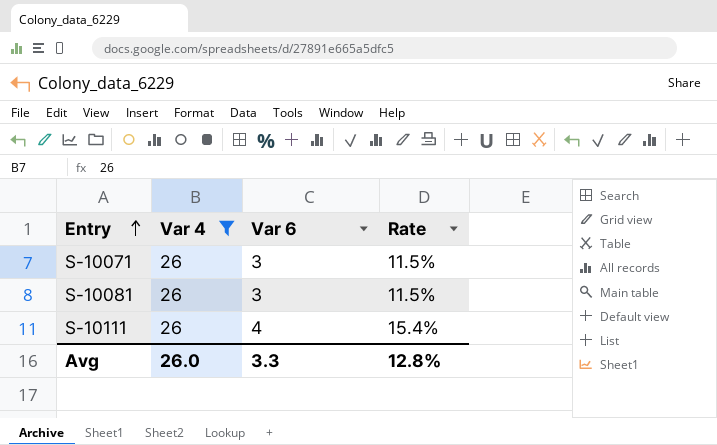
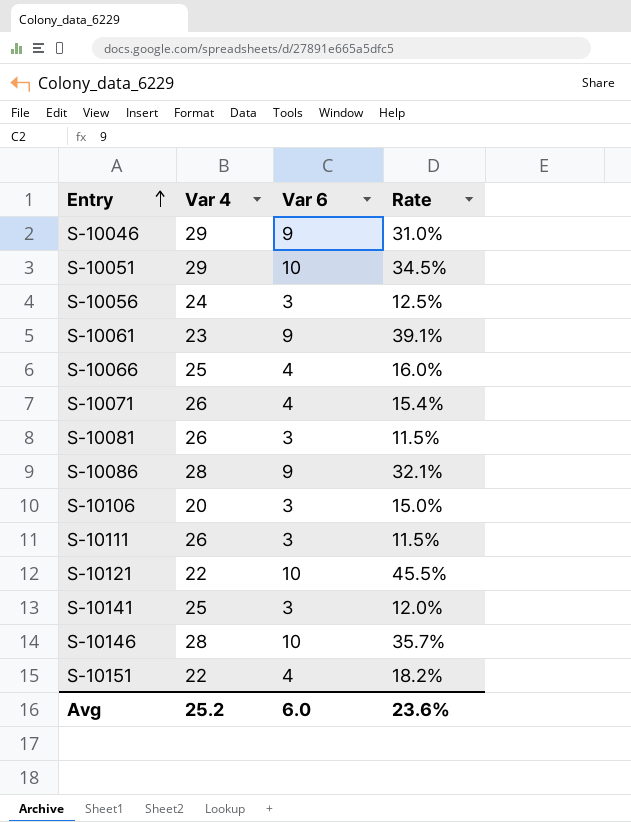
filter: Var 4 = 26 -> none
S-10071 | Var 6: 3 -> 4
S-10071 | Rate: 11.5% -> 15.4%
S-10111 | Var 6: 4 -> 3
S-10111 | Rate: 15.4% -> 11.5%
Avg | Var 4: 26.0 -> 25.2
Avg | Var 6: 3.3 -> 6.0
Avg | Rate: 12.8% -> 23.6%

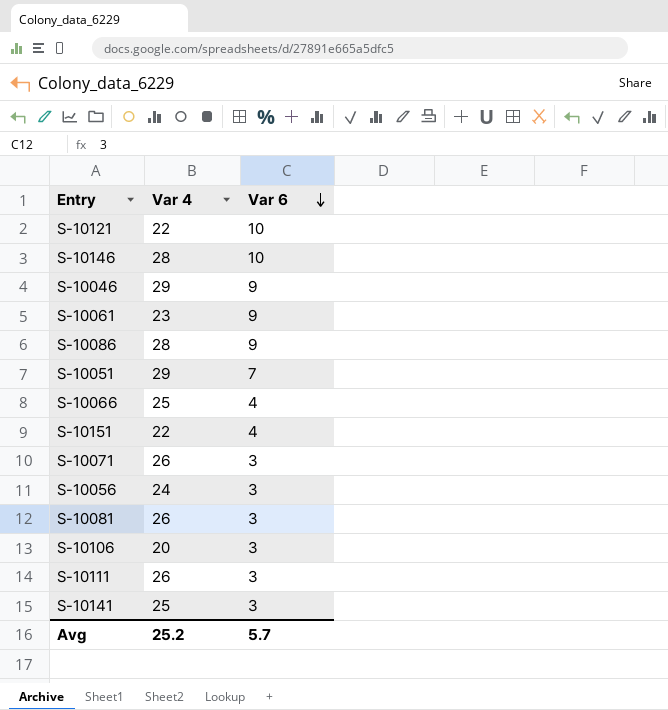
row order: Entry ascending -> Var 6 descending
column Rate | formula: [Var 6] / [Var 4] -> none
S-10051 | Var 6: 10 -> 7
S-10071 | Var 6: 4 -> 3
Avg | Var 6: 6.0 -> 5.7

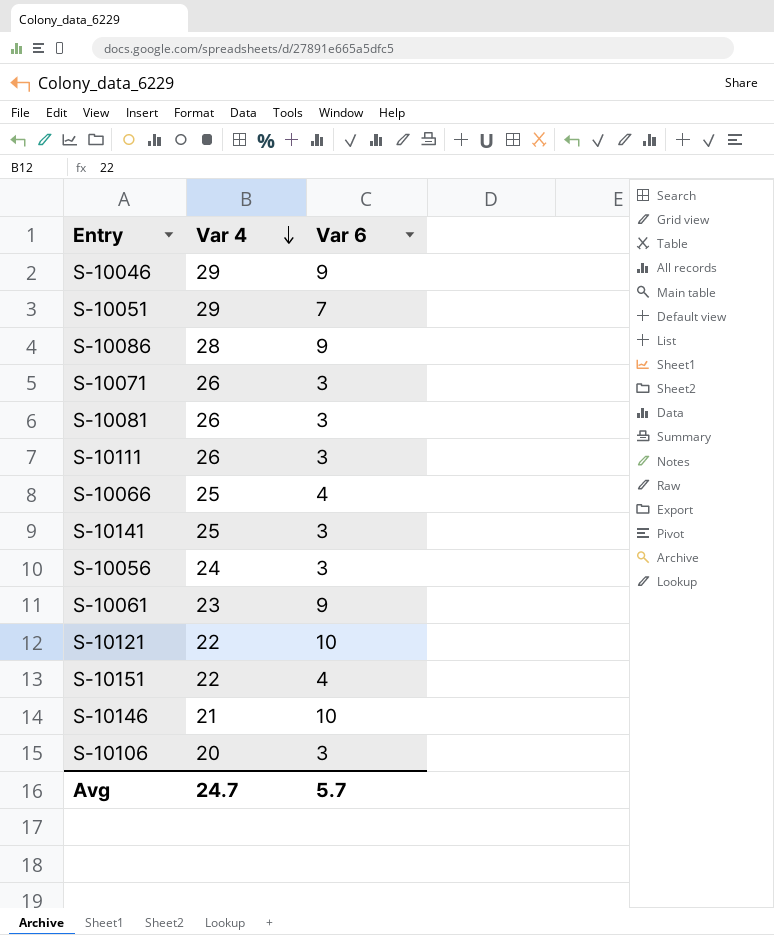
row order: Var 6 descending -> Var 4 descending
S-10146 | Var 4: 28 -> 21
Avg | Var 4: 25.2 -> 24.7

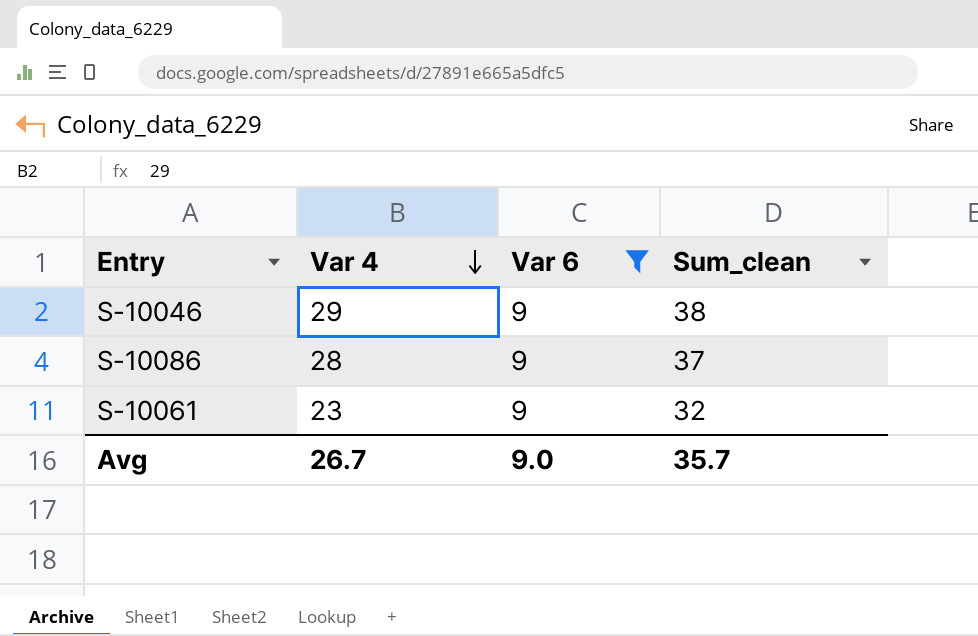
filter: none -> Var 6 = 9
column Sum_clean | formula: none -> [Var 4] + [Var 6]
Avg | Var 4: 24.7 -> 26.7
Avg | Var 6: 5.7 -> 9.0

